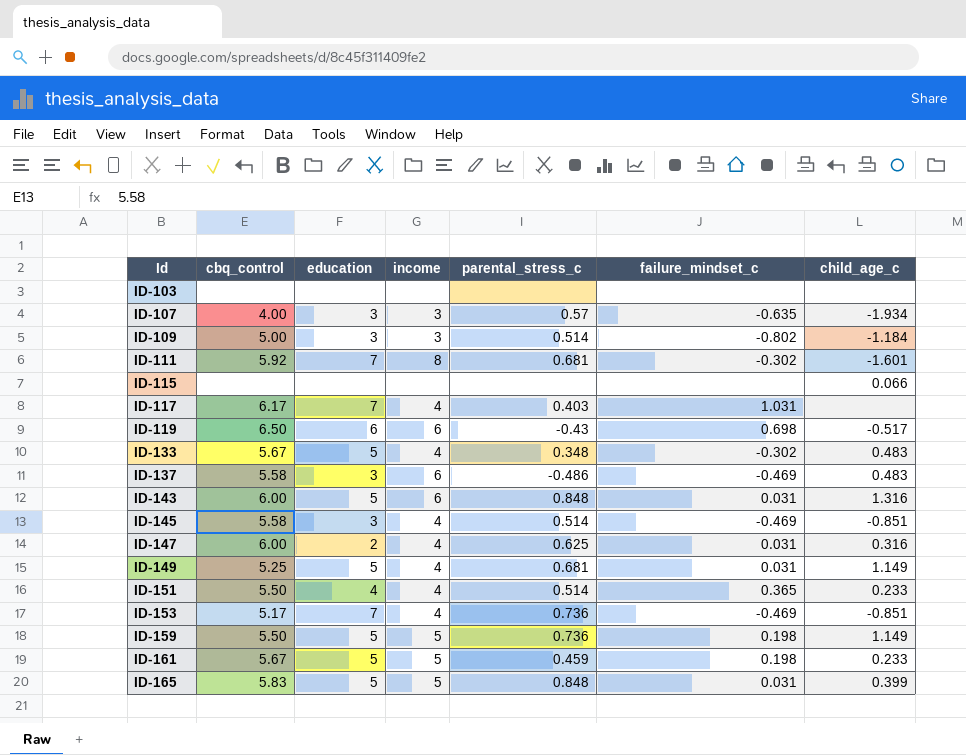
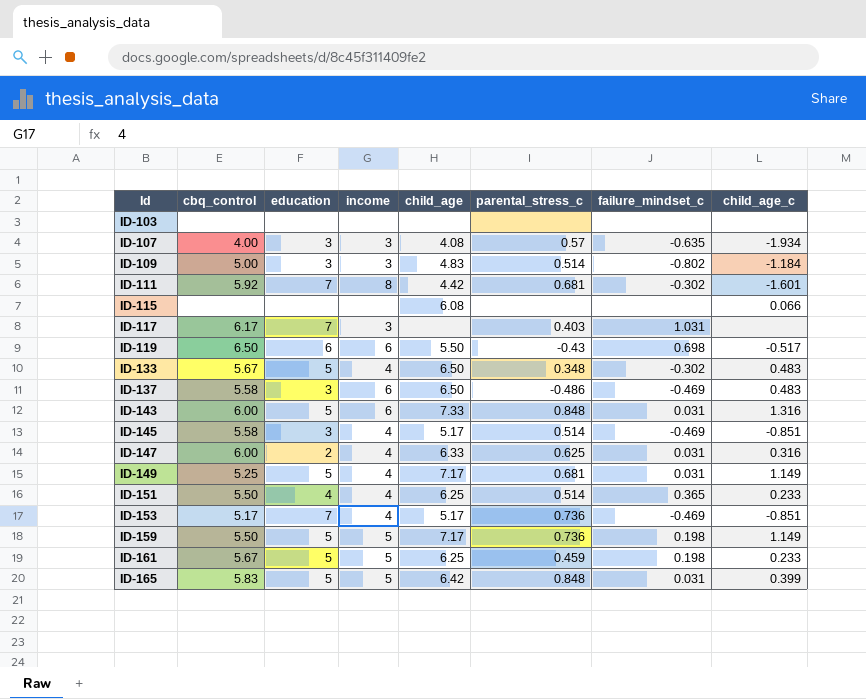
column child_age | position: none -> 5
ID-117 | income: 4 -> 3

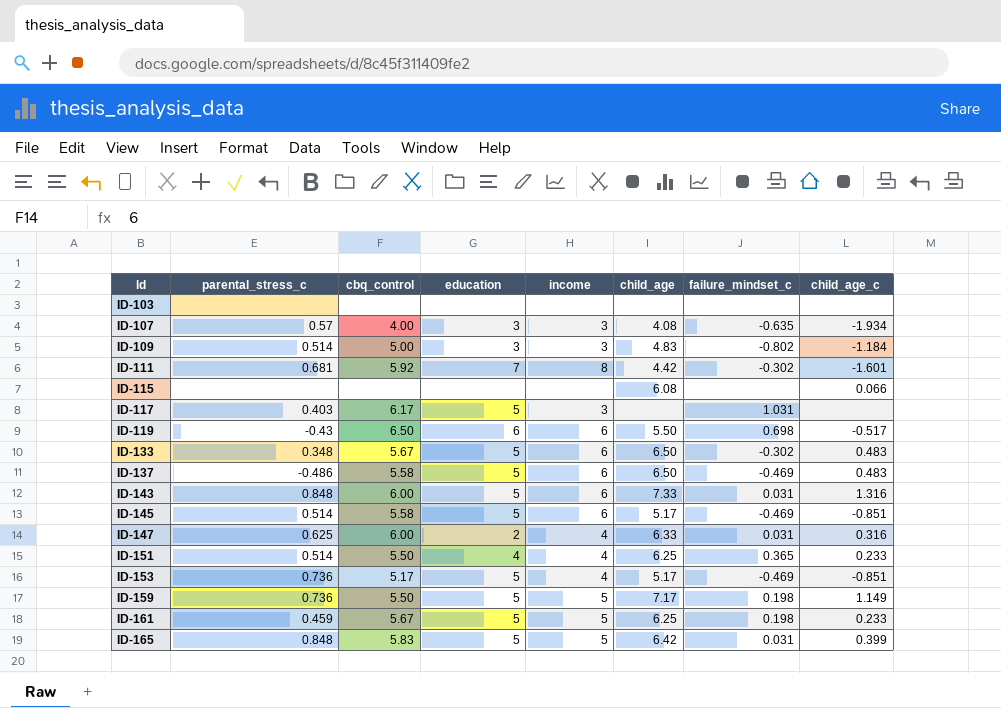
column parental_stress_c | position: 6 -> 2
row ID-149: 5.25 | 5 | 4 | 7.17 | 0.681 | 0.031 | 1.149 -> none
ID-117 | education: 7 -> 5
ID-133 | income: 4 -> 6
ID-137 | education: 3 -> 5
ID-145 | education: 3 -> 5
ID-145 | income: 4 -> 6
ID-153 | education: 7 -> 5

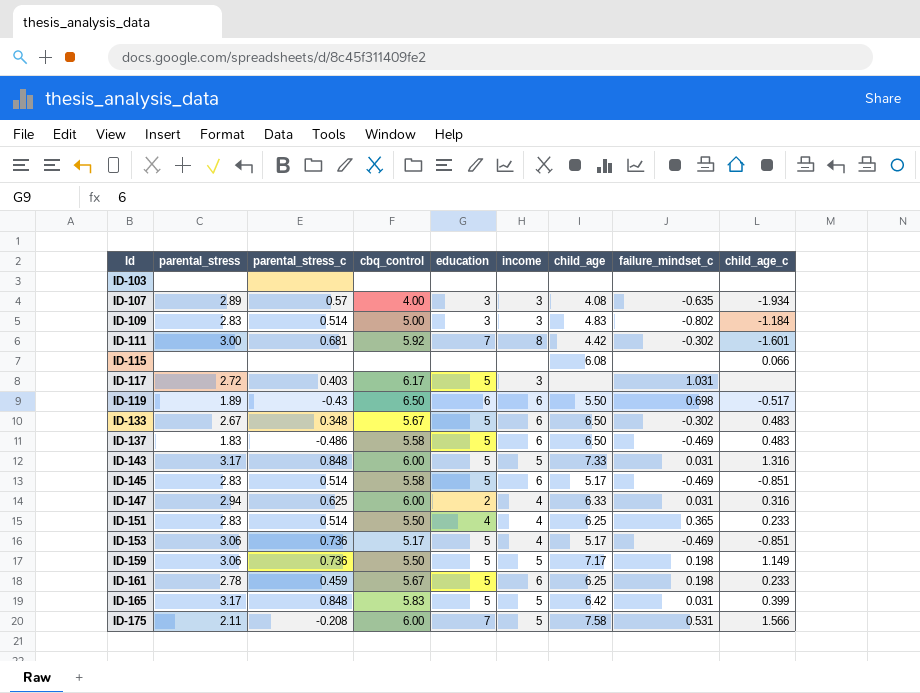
column parental_stress | position: none -> 2
ID-143 | income: 6 -> 5
ID-161 | income: 5 -> 6
row ID-175: none -> 2.11 | -0.208 | 6.00 | 7 | 5 | 7.58 | 0.531 | 1.566

